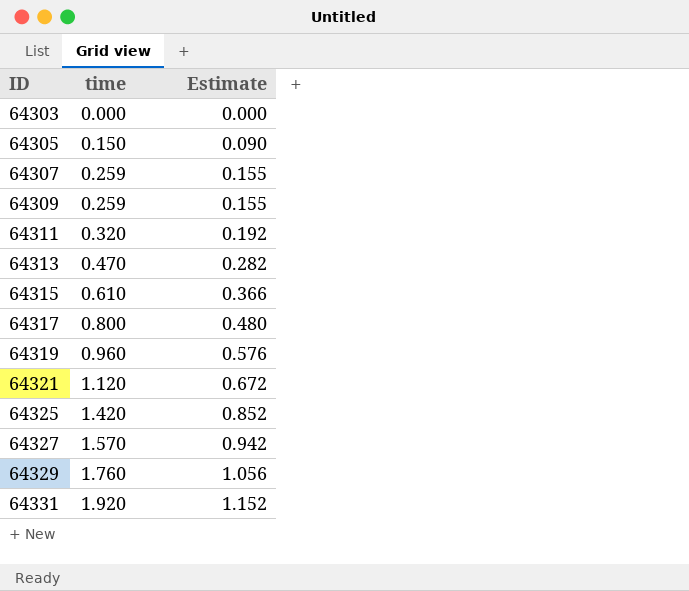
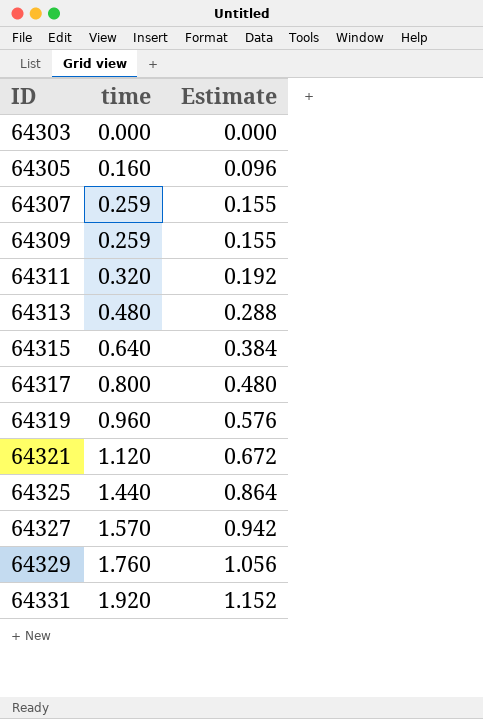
64305 | time: 0.150 -> 0.160
64305 | Estimate: 0.090 -> 0.096
64313 | time: 0.470 -> 0.480
64313 | Estimate: 0.282 -> 0.288
64315 | time: 0.610 -> 0.640
64315 | Estimate: 0.366 -> 0.384
64325 | time: 1.420 -> 1.440
64325 | Estimate: 0.852 -> 0.864

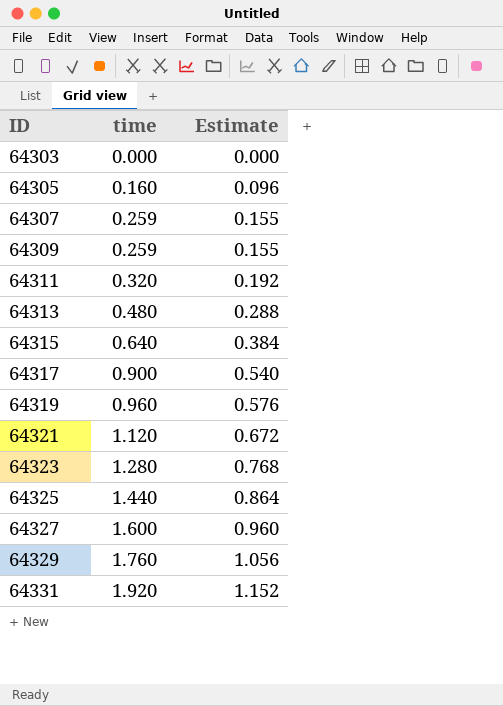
64317 | time: 0.800 -> 0.900
64317 | Estimate: 0.480 -> 0.540
row 64323: none -> 1.280 | 0.768
64327 | time: 1.570 -> 1.600
64327 | Estimate: 0.942 -> 0.960

